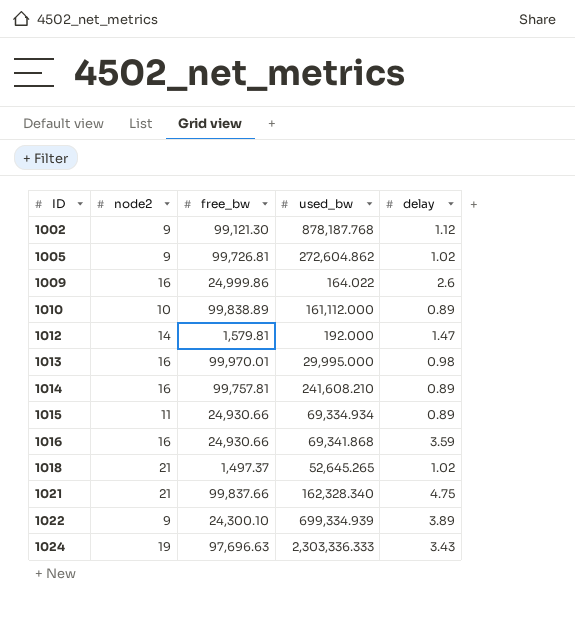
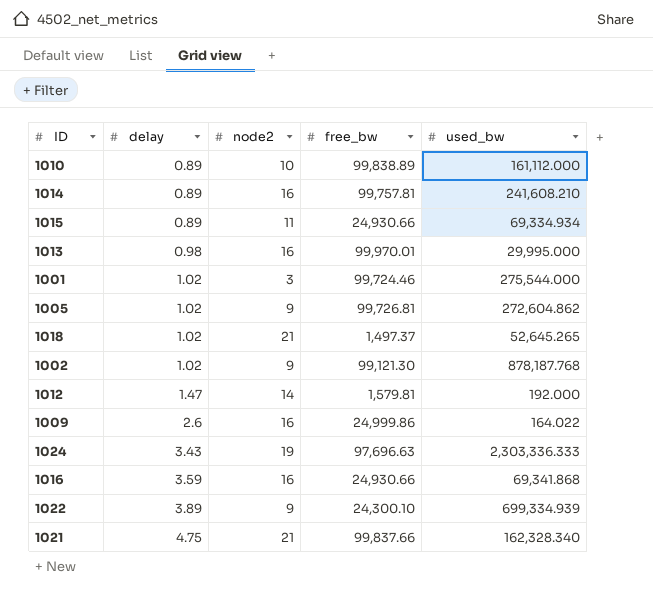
row order: ID ascending -> delay ascending
column delay | position: 5 -> 2
row 1001: none -> 1.02 | 3 | 99,724.46 | 275,544.000
1002 | delay: 1.12 -> 1.02

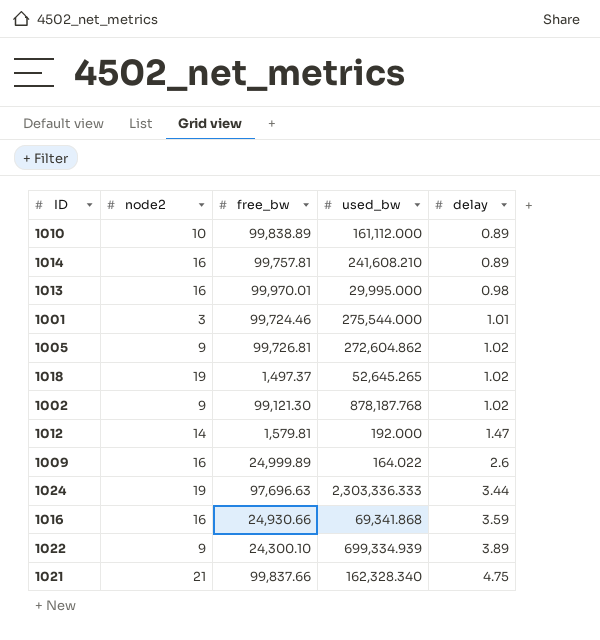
column delay | position: 2 -> 5
row 1015: 0.89 | 11 | 24,930.66 | 69,334.934 -> none
1001 | delay: 1.02 -> 1.01
1018 | node2: 21 -> 19
1009 | free_bw: 24,999.86 -> 24,999.89
1024 | delay: 3.43 -> 3.44

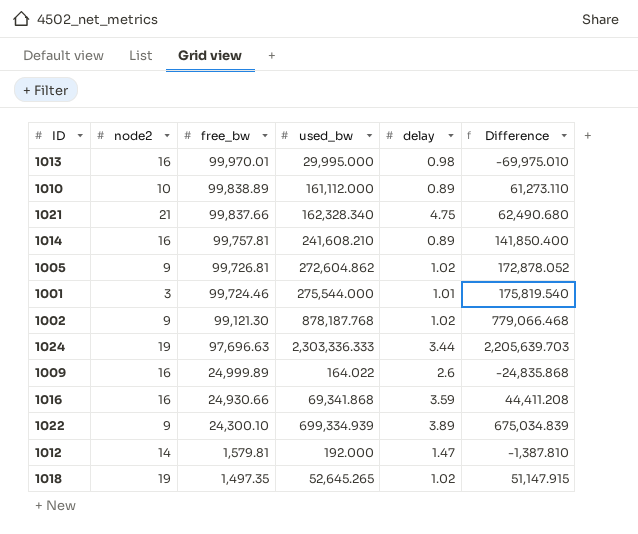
row order: delay ascending -> free_bw descending
column Difference | formula: none -> [used_bw] - [free_bw]
1018 | free_bw: 1,497.37 -> 1,497.35

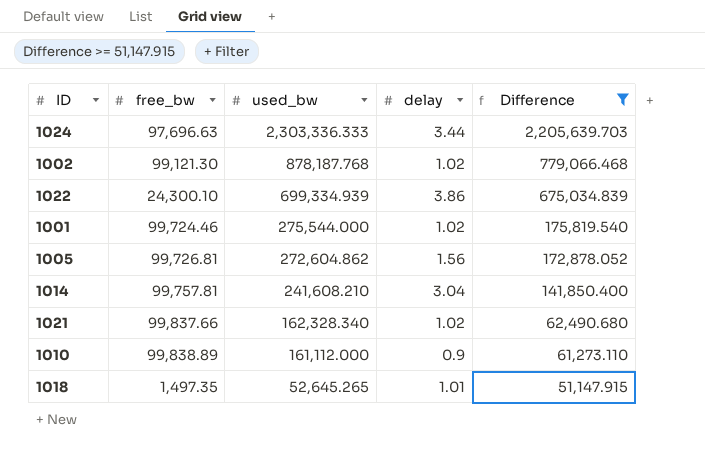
filter: none -> Difference >= 51,147.915
row order: free_bw descending -> used_bw descending
column node2 | position: 2 -> none
1022 | delay: 3.89 -> 3.86
1001 | delay: 1.01 -> 1.02
1005 | delay: 1.02 -> 1.56
1014 | delay: 0.89 -> 3.04
1021 | delay: 4.75 -> 1.02
1010 | delay: 0.89 -> 0.9
1018 | delay: 1.02 -> 1.01

